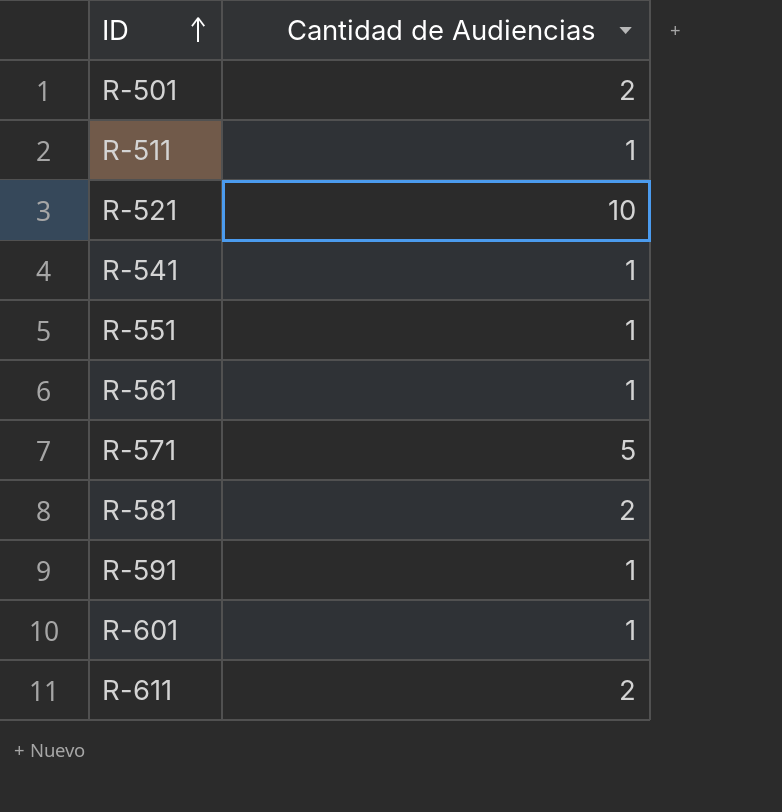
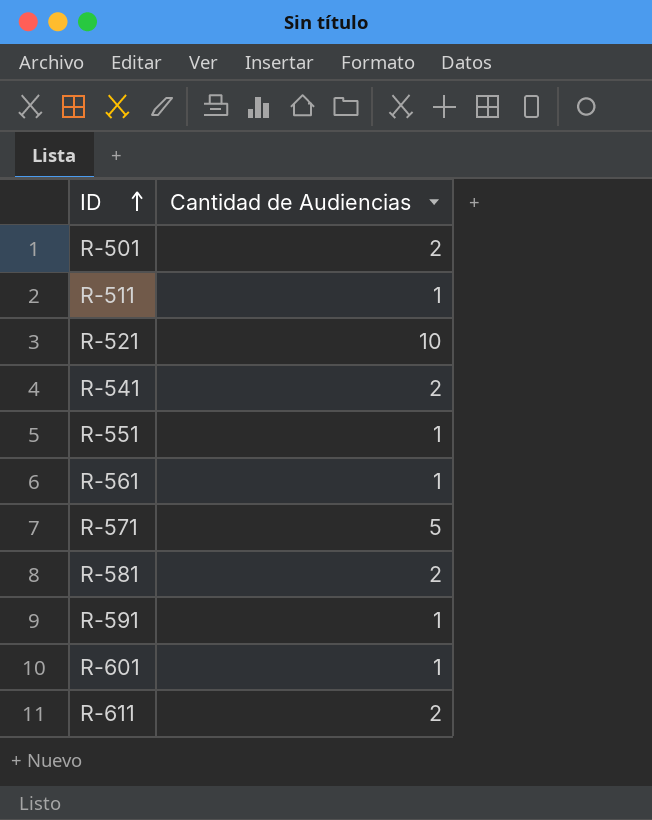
R-541 | Cantidad de Audiencias: 1 -> 2

